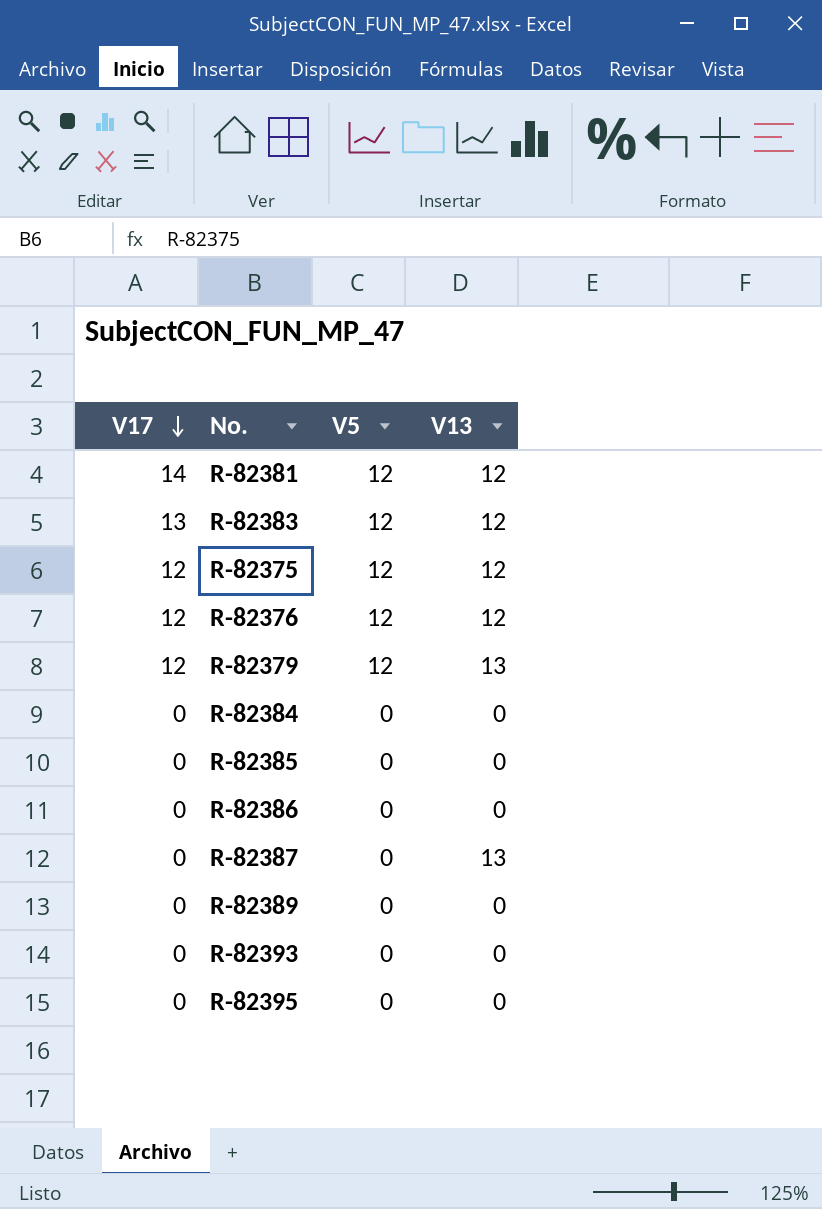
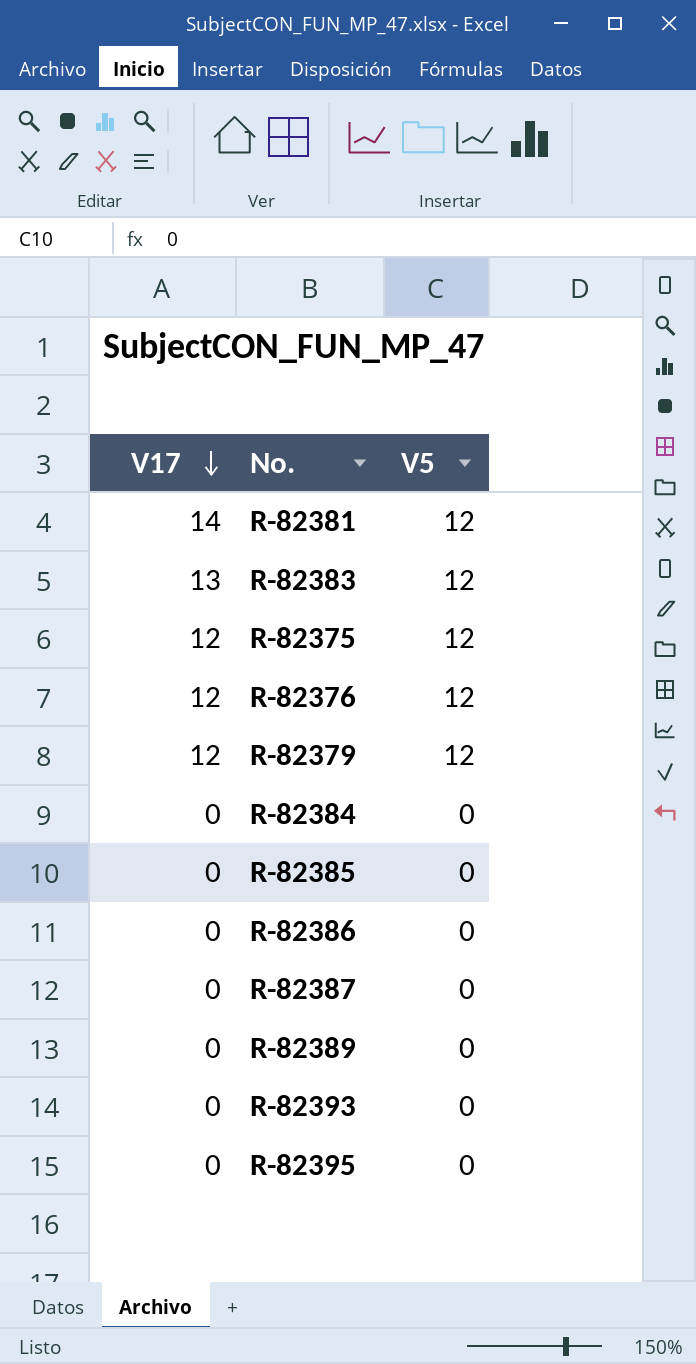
column V13 | position: 4 -> none

